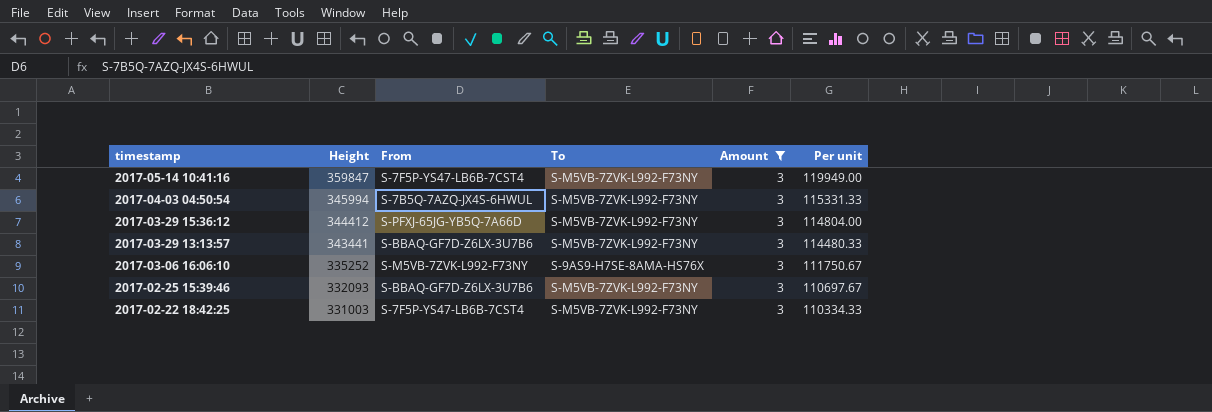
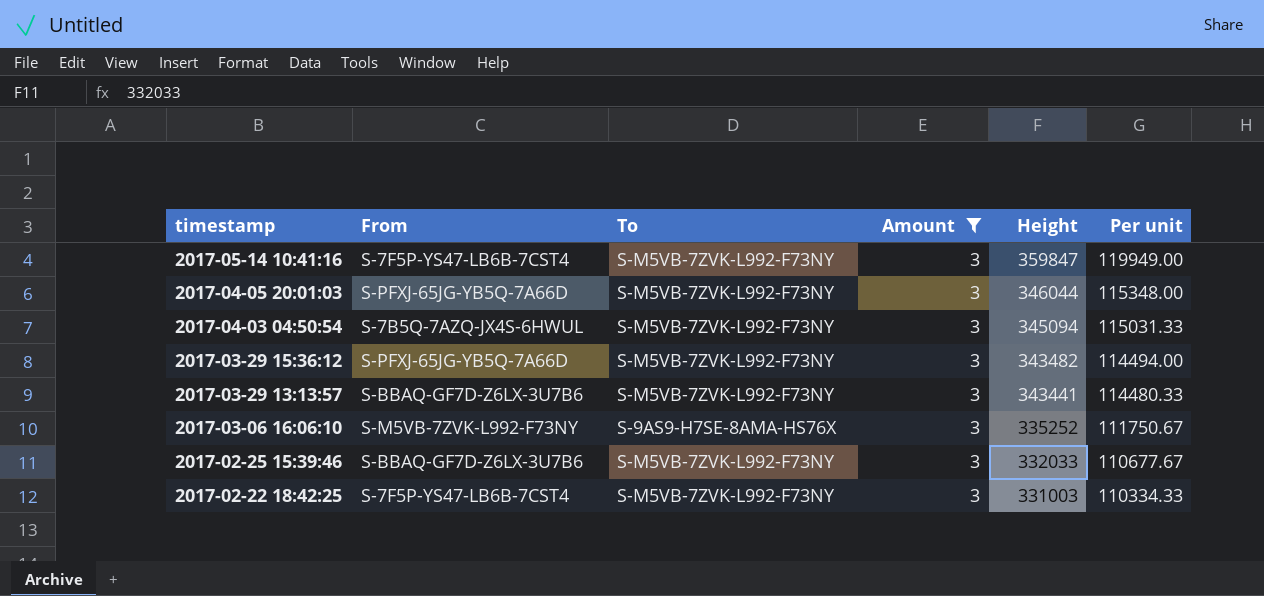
column Height | position: 2 -> 5
row 2017-04-05 20:01:03: none -> S-PFXJ-65JG-YB5Q-7A66D | S-M5VB-7ZVK-L992-F73NY | 3 | 346044 | 115348.00
2017-04-03 04:50:54 | Height: 345994 -> 345094
2017-04-03 04:50:54 | Per unit: 115331.33 -> 115031.33
2017-03-29 15:36:12 | Height: 344412 -> 343482
2017-03-29 15:36:12 | Per unit: 114804.00 -> 114494.00
2017-02-25 15:39:46 | Height: 332093 -> 332033
2017-02-25 15:39:46 | Per unit: 110697.67 -> 110677.67

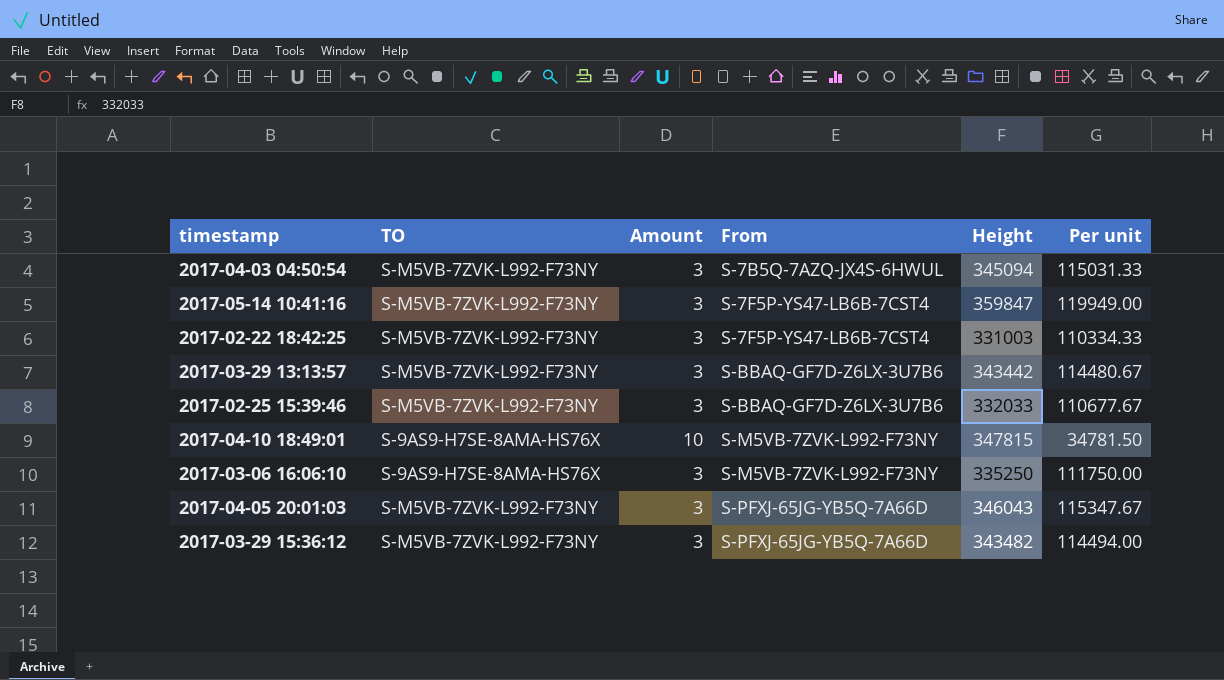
filter: Amount = 3 -> none
row order: timestamp descending -> From ascending
column name: To -> TO
column From | position: 2 -> 4
2017-03-29 13:13:57 | Height: 343441 -> 343442
2017-03-29 13:13:57 | Per unit: 114480.33 -> 114480.67
2017-03-06 16:06:10 | Height: 335252 -> 335250
2017-03-06 16:06:10 | Per unit: 111750.67 -> 111750.00
2017-04-05 20:01:03 | Height: 346044 -> 346043
2017-04-05 20:01:03 | Per unit: 115348.00 -> 115347.67

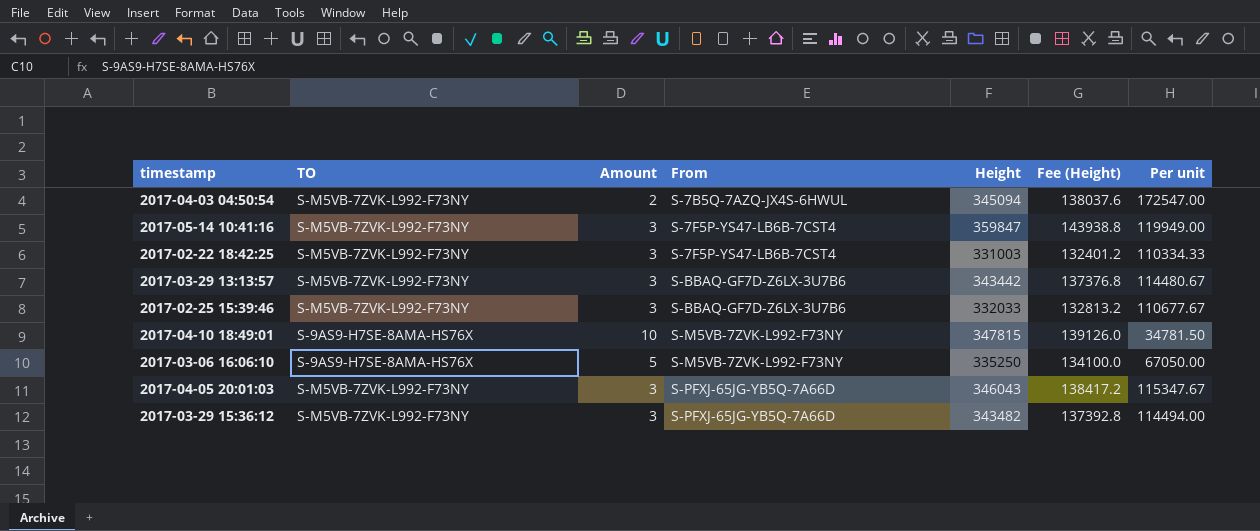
column Fee (Height) | formula: none -> [Height] * 0.4
2017-04-03 04:50:54 | Amount: 3 -> 2
2017-04-03 04:50:54 | Per unit: 115031.33 -> 172547.00
2017-03-06 16:06:10 | Amount: 3 -> 5
2017-03-06 16:06:10 | Per unit: 111750.00 -> 67050.00

